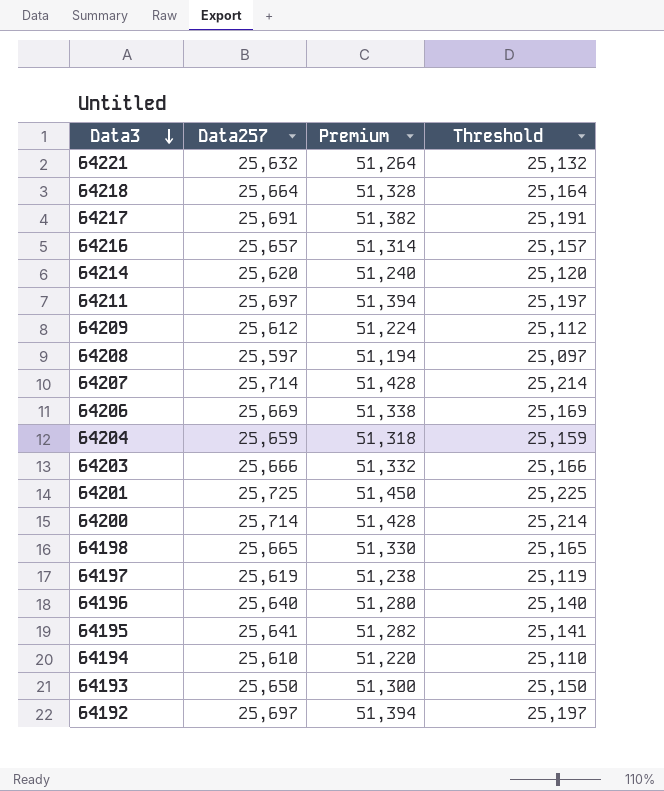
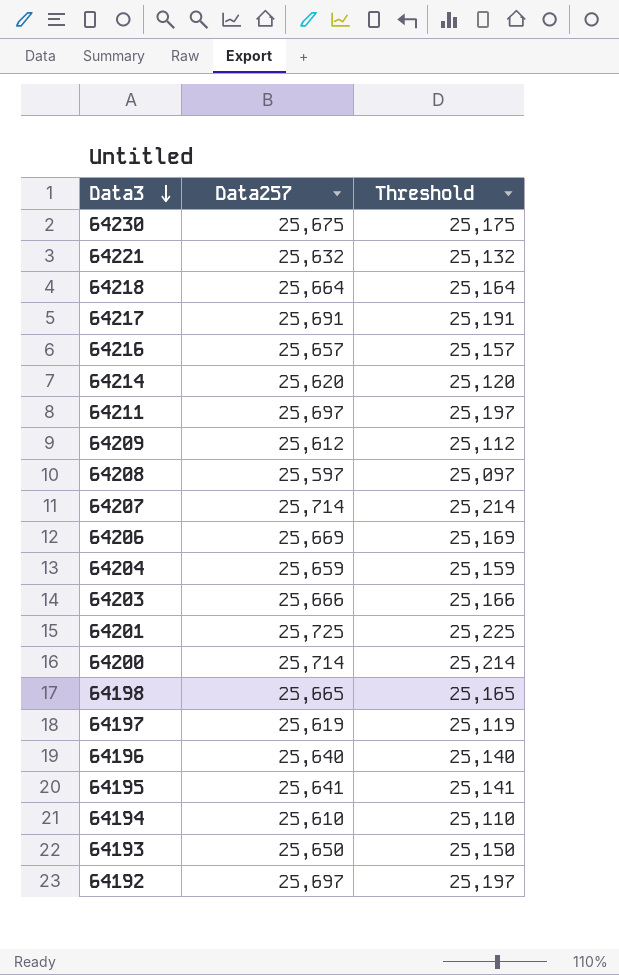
column Premium | formula: [Data257] * 2 -> none
row 64230: none -> 25,675 | 25,175

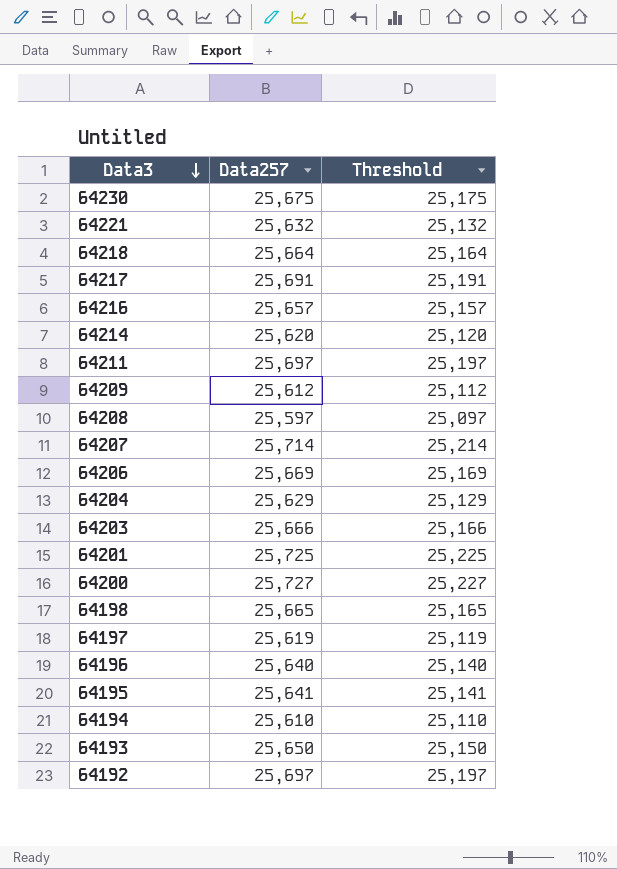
64204 | Data257: 25,659 -> 25,629
64204 | Threshold: 25,159 -> 25,129
64200 | Data257: 25,714 -> 25,727
64200 | Threshold: 25,214 -> 25,227

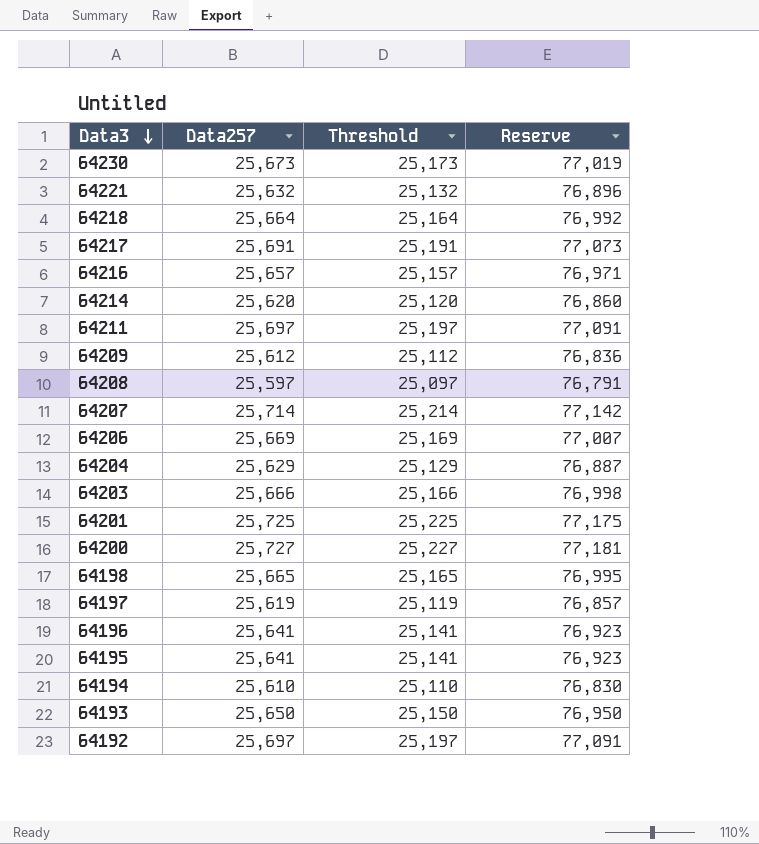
column Reserve | formula: none -> [Data257] * 3
64230 | Data257: 25,675 -> 25,673
64230 | Threshold: 25,175 -> 25,173
64196 | Data257: 25,640 -> 25,641
64196 | Threshold: 25,140 -> 25,141

